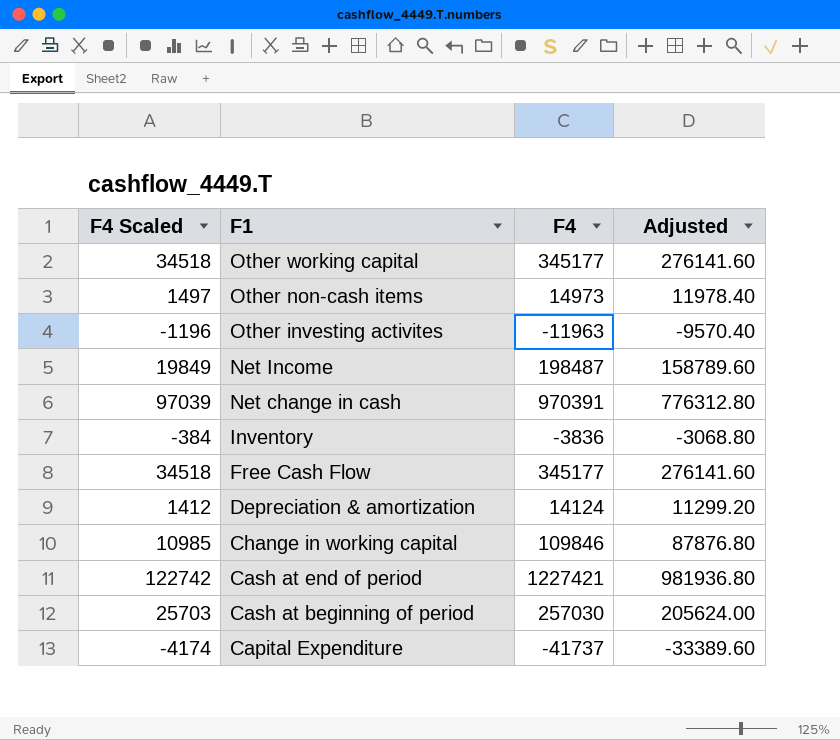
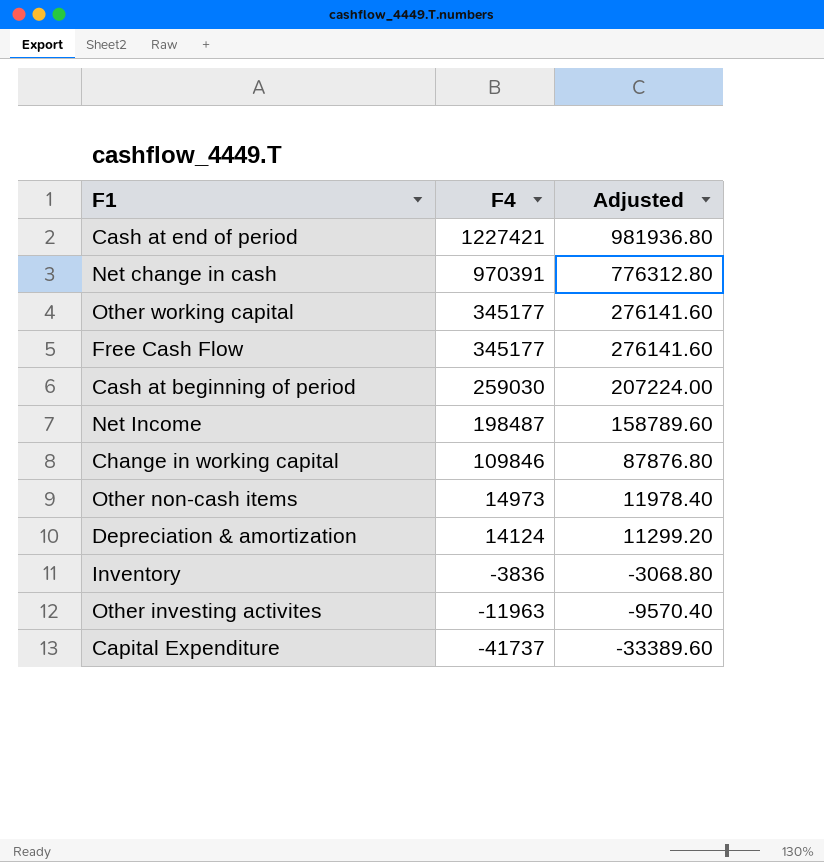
row order: F1 descending -> F4 descending
column F4 Scaled | formula: [F4] * 0.1 -> none
Cash at beginning of period | F4: 257030 -> 259030
Cash at beginning of period | Adjusted: 205624.00 -> 207224.00

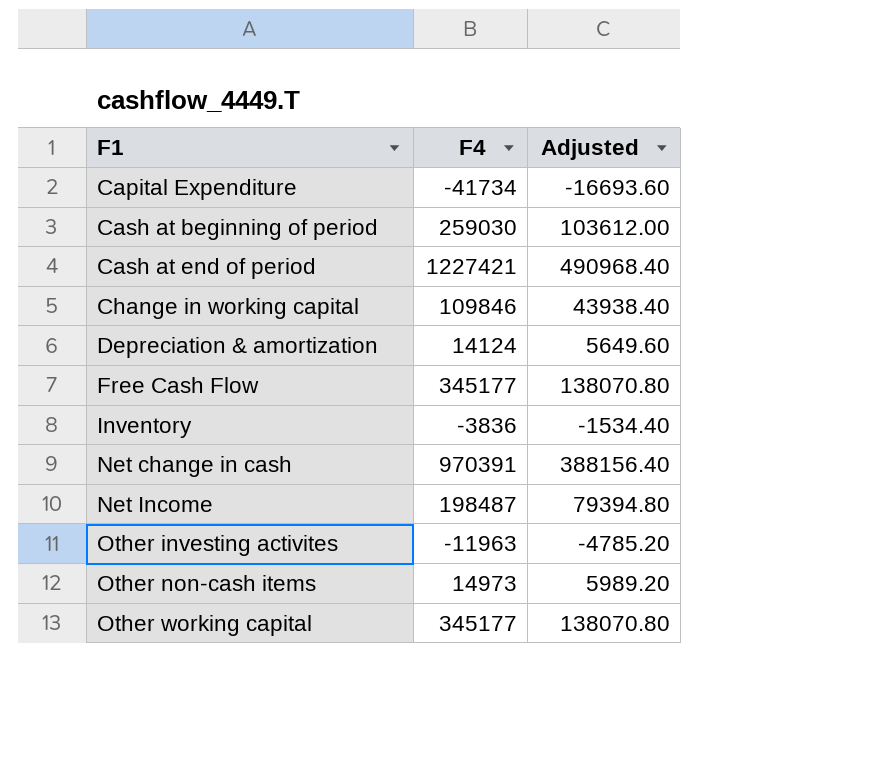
row order: F4 descending -> F1 ascending
column Adjusted | formula: [F4] * 0.8 -> [F4] * 0.4
Capital Expenditure | F4: -41737 -> -41734

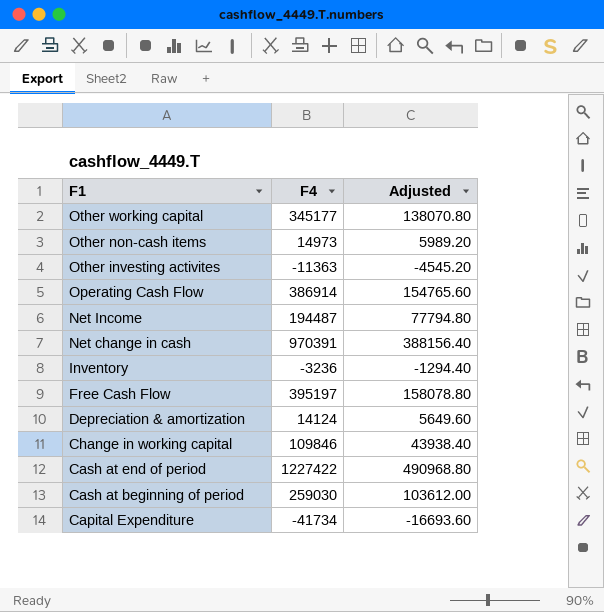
row order: F1 ascending -> F1 descending
Other investing activites | F4: -11963 -> -11363
Other investing activites | Adjusted: -4785.20 -> -4545.20
row Operating Cash Flow: none -> 386914 | 154765.60
Net Income | F4: 198487 -> 194487
Net Income | Adjusted: 79394.80 -> 77794.80
Inventory | F4: -3836 -> -3236
Inventory | Adjusted: -1534.40 -> -1294.40
Free Cash Flow | F4: 345177 -> 395197
Free Cash Flow | Adjusted: 138070.80 -> 158078.80
Cash at end of period | F4: 1227421 -> 1227422
Cash at end of period | Adjusted: 490968.40 -> 490968.80

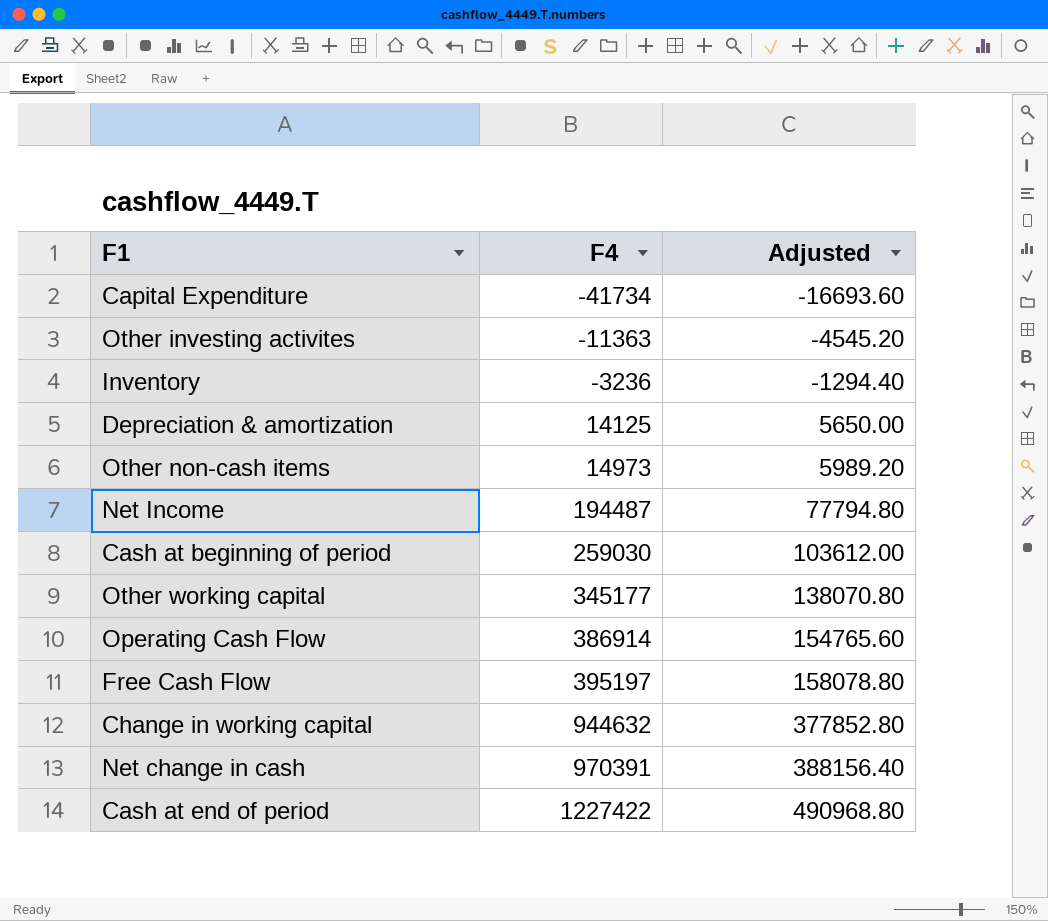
row order: F1 descending -> F4 ascending
Depreciation & amortization | F4: 14124 -> 14125
Depreciation & amortization | Adjusted: 5649.60 -> 5650.00
Change in working capital | F4: 109846 -> 944632
Change in working capital | Adjusted: 43938.40 -> 377852.80

